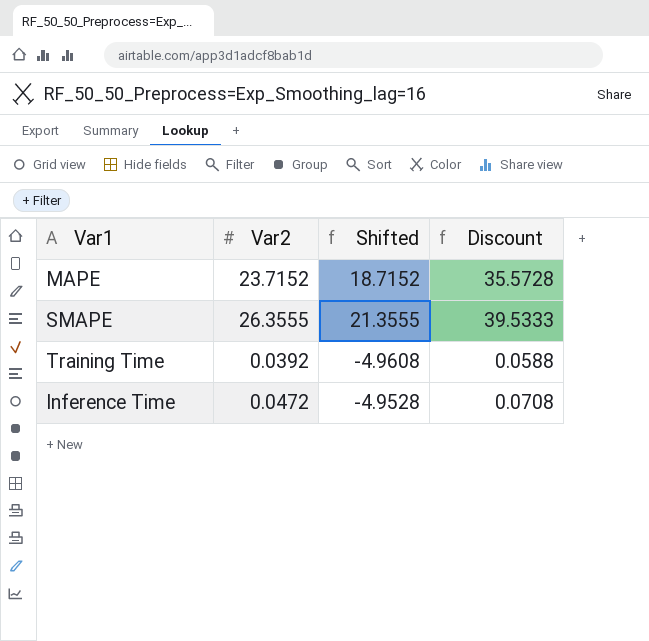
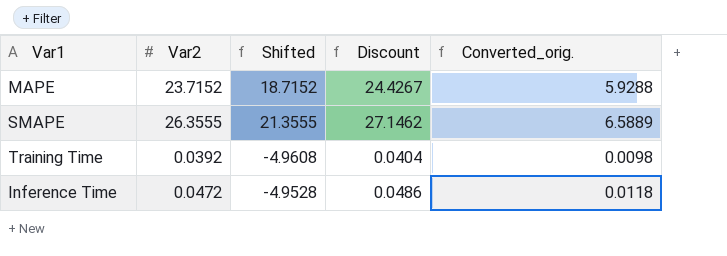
column Discount | formula: [Var2] * 1.5 -> [Var2] * 1.03
column Converted_orig. | formula: none -> [Var2] * 0.25

